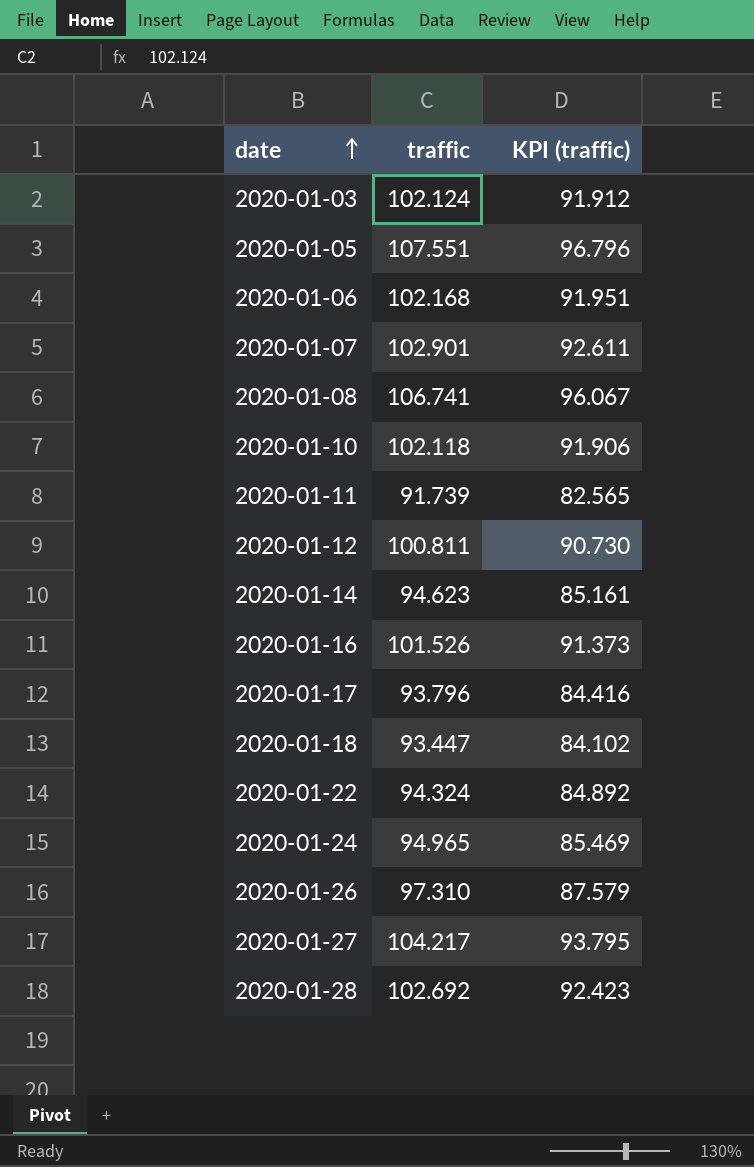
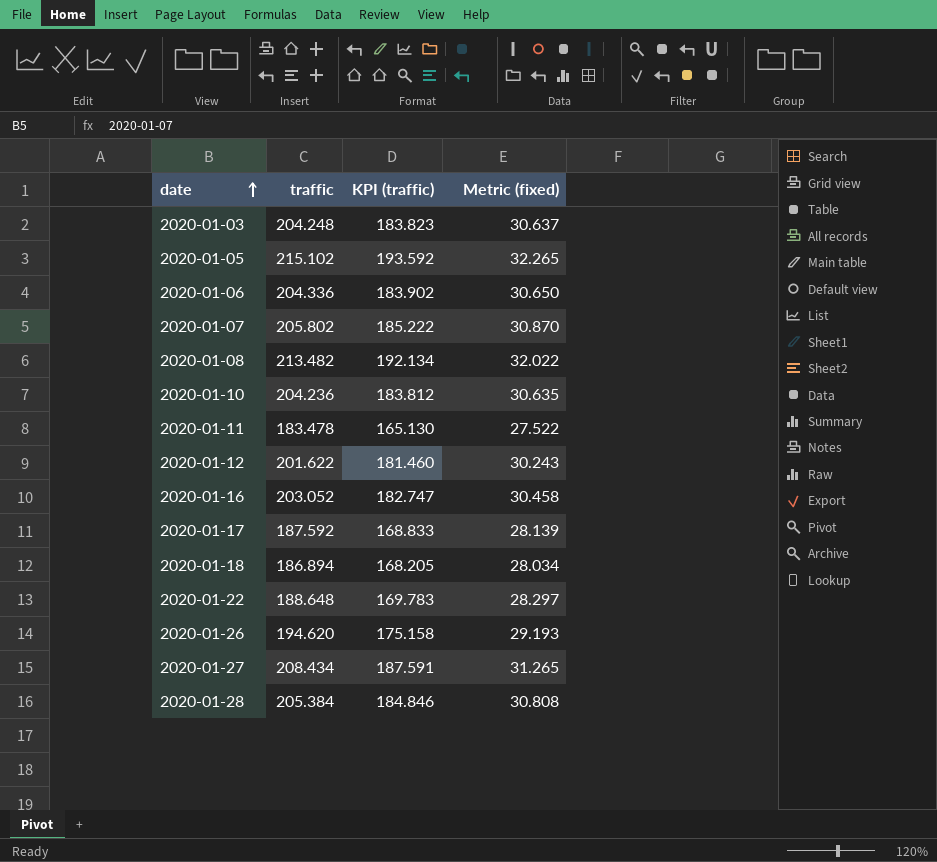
column Metric (fixed) | formula: none -> [traffic] * 0.15
row 2020-01-14: 94.623 | 85.161 -> none
row 2020-01-24: 94.965 | 85.469 -> none
2020-01-03 | traffic: 102.124 -> 204.248
2020-01-03 | KPI (traffic): 91.912 -> 183.823
2020-01-05 | traffic: 107.551 -> 215.102
2020-01-05 | KPI (traffic): 96.796 -> 193.592
2020-01-06 | traffic: 102.168 -> 204.336
2020-01-06 | KPI (traffic): 91.951 -> 183.902
2020-01-07 | traffic: 102.901 -> 205.802
2020-01-07 | KPI (traffic): 92.611 -> 185.222
2020-01-08 | traffic: 106.741 -> 213.482
2020-01-08 | KPI (traffic): 96.067 -> 192.134
2020-01-10 | traffic: 102.118 -> 204.236
2020-01-10 | KPI (traffic): 91.906 -> 183.812
2020-01-11 | traffic: 91.739 -> 183.478
2020-01-11 | KPI (traffic): 82.565 -> 165.130
2020-01-12 | traffic: 100.811 -> 201.622
2020-01-12 | KPI (traffic): 90.730 -> 181.460
2020-01-16 | traffic: 101.526 -> 203.052
2020-01-16 | KPI (traffic): 91.373 -> 182.747
2020-01-17 | traffic: 93.796 -> 187.592
2020-01-17 | KPI (traffic): 84.416 -> 168.833
2020-01-18 | traffic: 93.447 -> 186.894
2020-01-18 | KPI (traffic): 84.102 -> 168.205
2020-01-22 | traffic: 94.324 -> 188.648
2020-01-22 | KPI (traffic): 84.892 -> 169.783
2020-01-26 | traffic: 97.310 -> 194.620
2020-01-26 | KPI (traffic): 87.579 -> 175.158
2020-01-27 | traffic: 104.217 -> 208.434
2020-01-27 | KPI (traffic): 93.795 -> 187.591
2020-01-28 | traffic: 102.692 -> 205.384
2020-01-28 | KPI (traffic): 92.423 -> 184.846

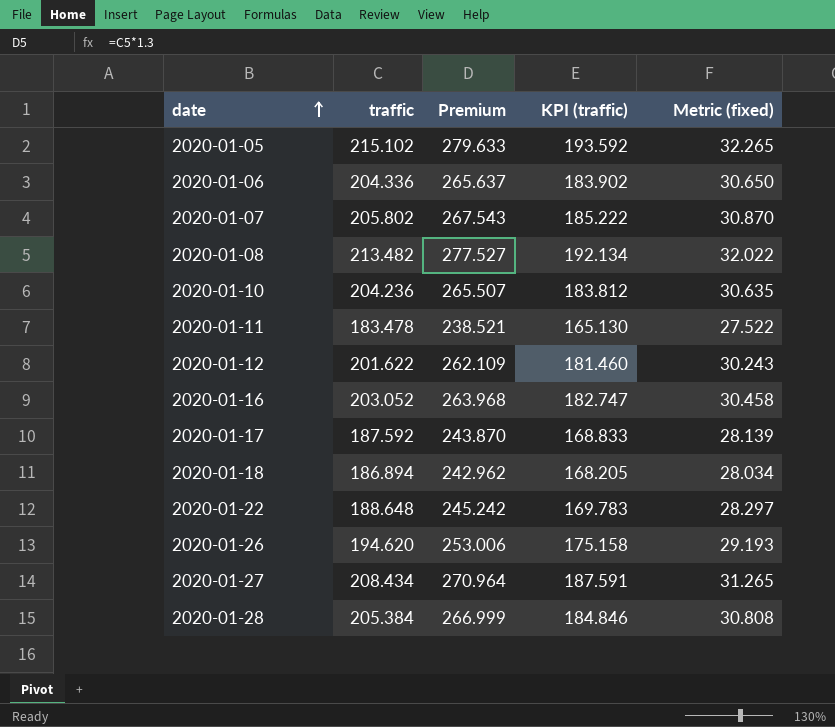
column Premium | formula: none -> [traffic] * 1.3
row 2020-01-03: 204.248 | 183.823 | 30.637 -> none

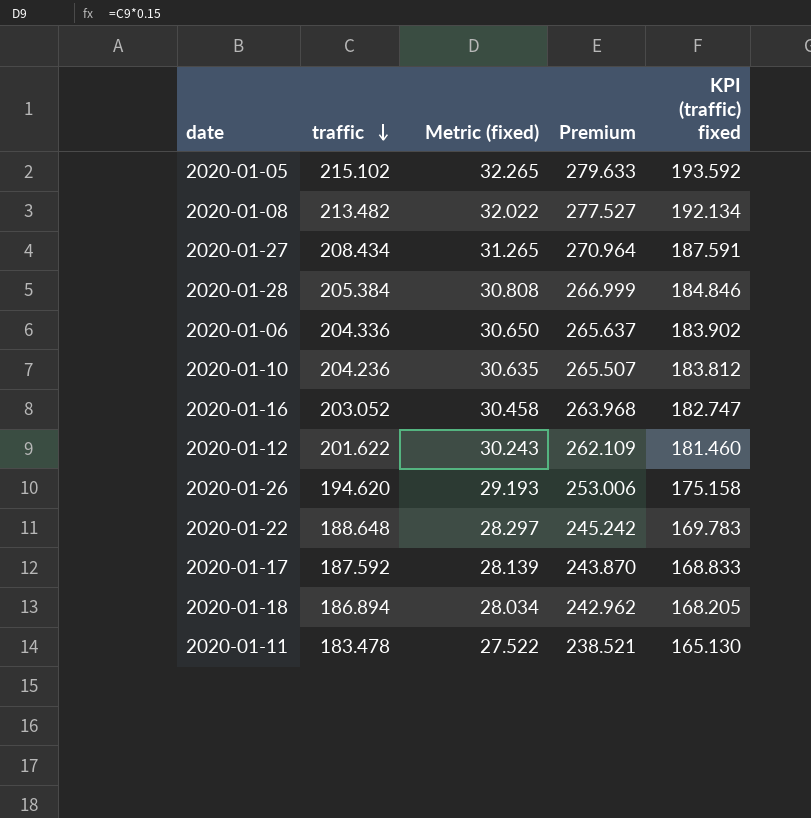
row order: date ascending -> traffic descending
column Metric (fixed) | position: 5 -> 3
column name: KPI (traffic) -> KPI (traffic) fixed
row 2020-01-07: 205.802 | 267.543 | 185.222 | 30.870 -> none

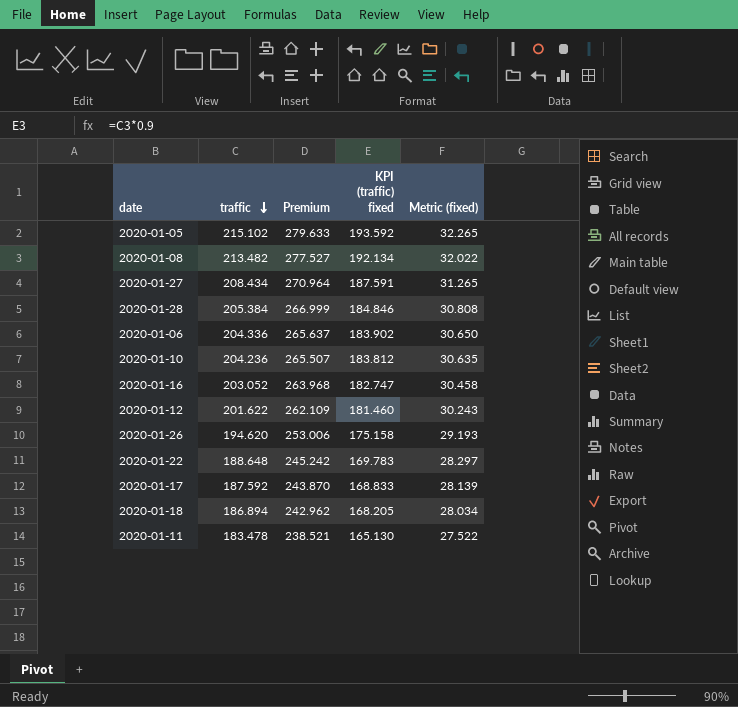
column Metric (fixed) | position: 3 -> 5

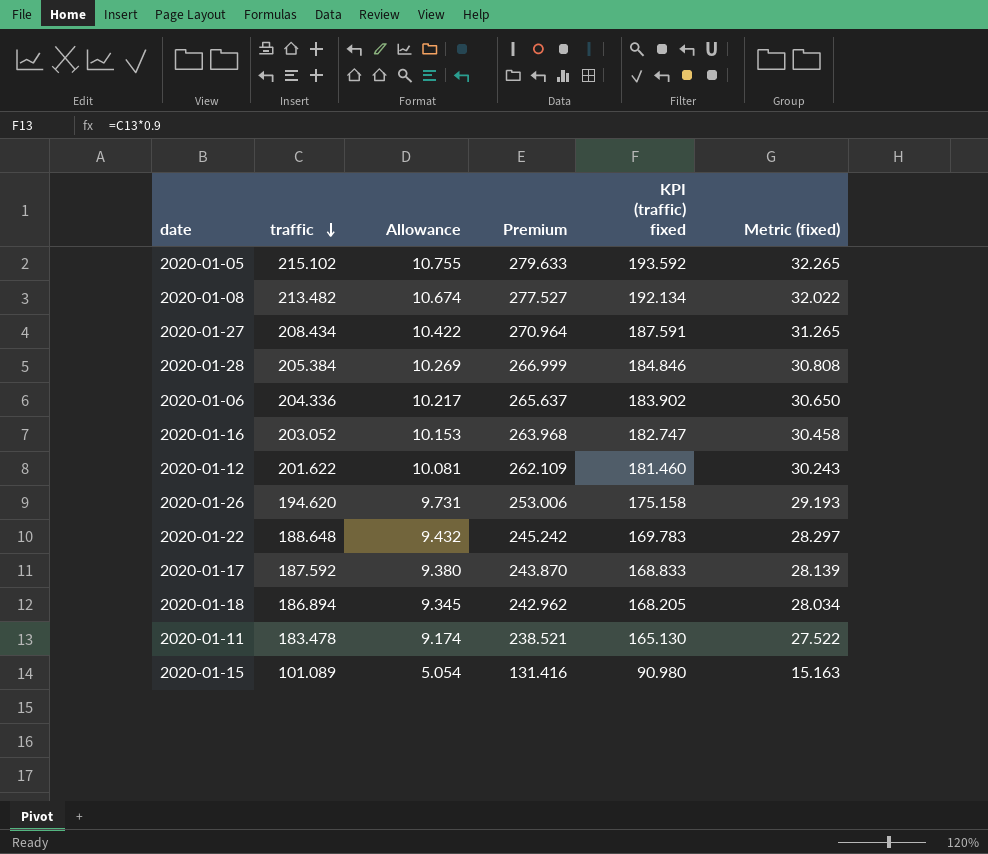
column Allowance | formula: none -> [traffic] * 0.05
row 2020-01-10: 204.236 | 265.507 | 183.812 | 30.635 -> none
row 2020-01-15: none -> 101.089 | 5.054 | 131.416 | 90.980 | 15.163

